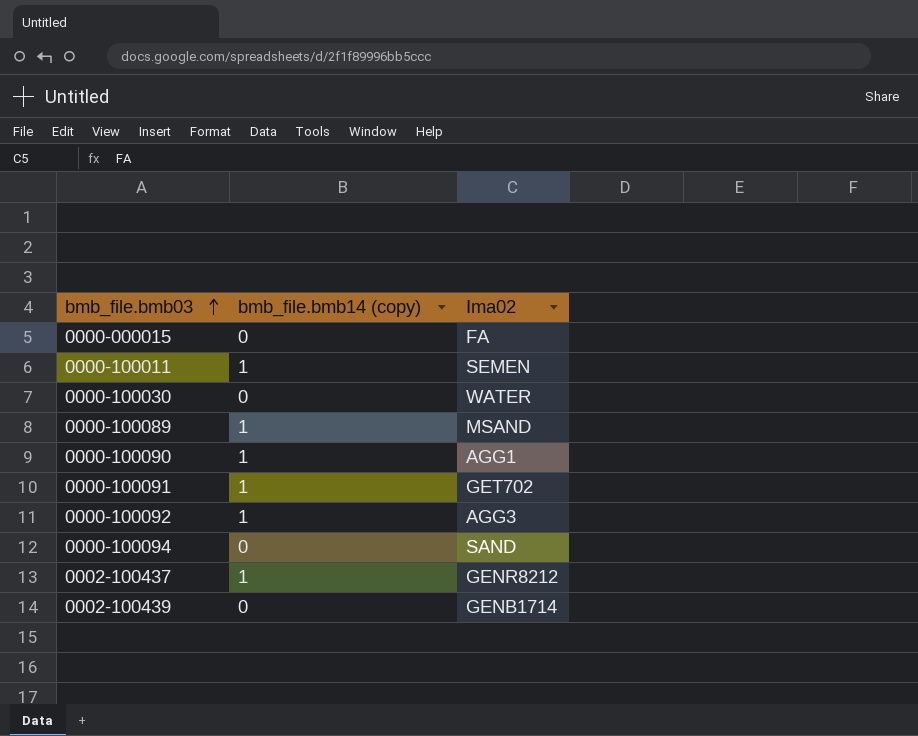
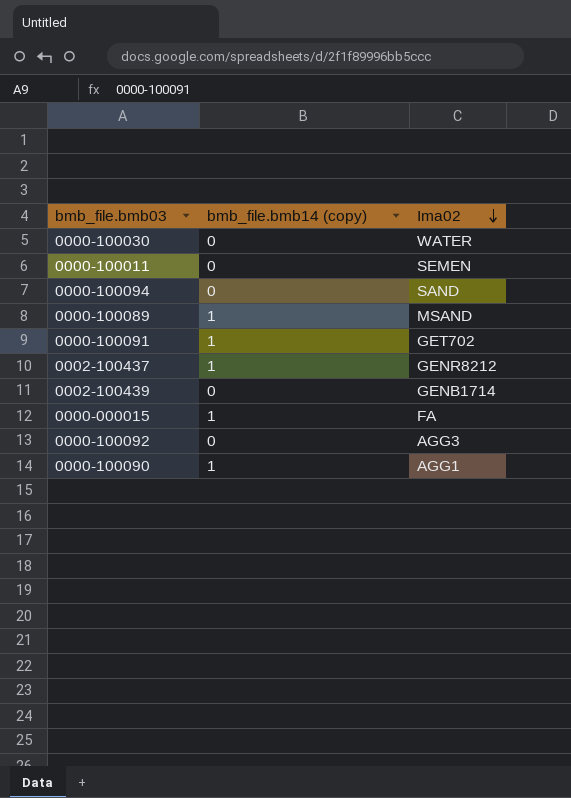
row order: bmb_file.bmb03 ascending -> Ima02 descending
0000-100011 | bmb_file.bmb14 (copy): 1 -> 0
0000-000015 | bmb_file.bmb14 (copy): 0 -> 1
0000-100092 | bmb_file.bmb14 (copy): 1 -> 0

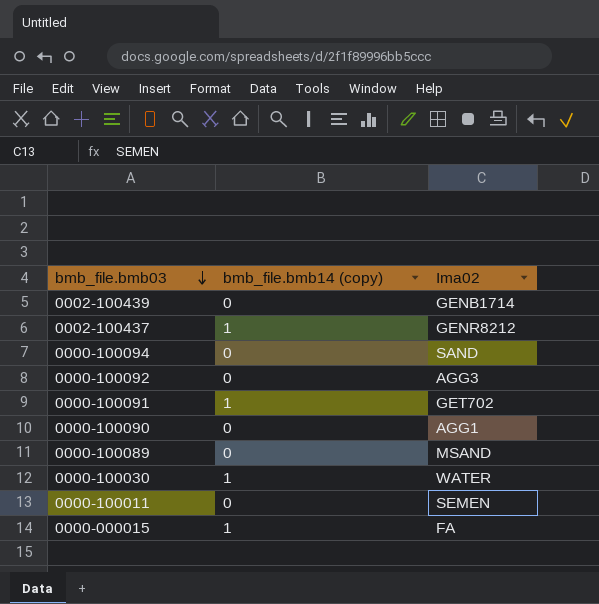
row order: Ima02 descending -> bmb_file.bmb03 descending
0000-100090 | bmb_file.bmb14 (copy): 1 -> 0
0000-100089 | bmb_file.bmb14 (copy): 1 -> 0
0000-100030 | bmb_file.bmb14 (copy): 0 -> 1

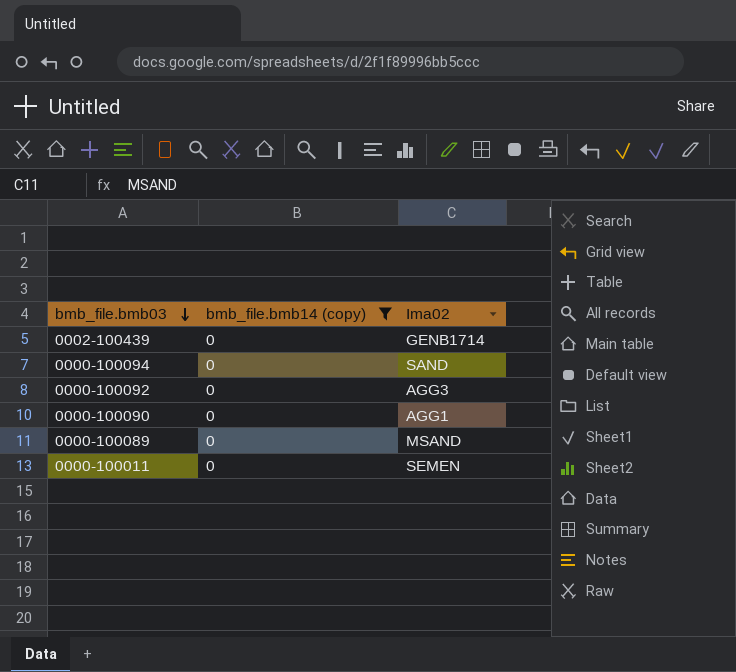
filter: none -> bmb_file.bmb14 (copy) = 0

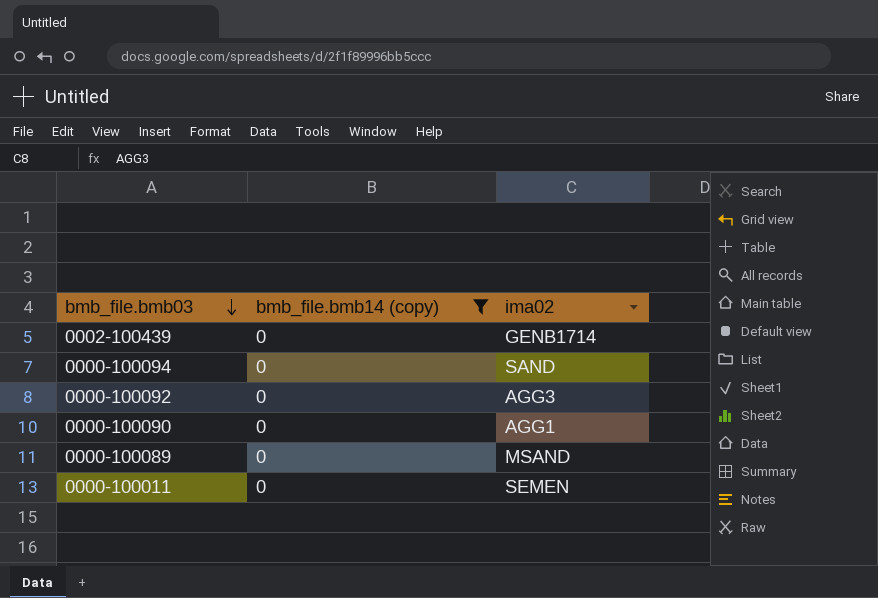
column name: Ima02 -> ima02

